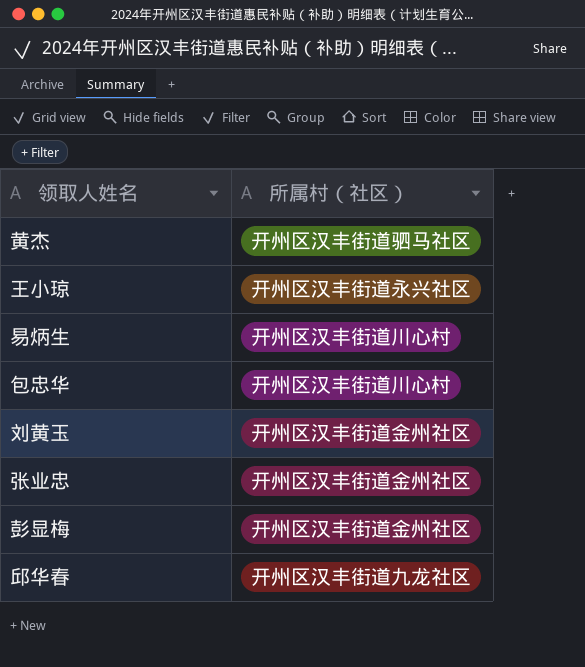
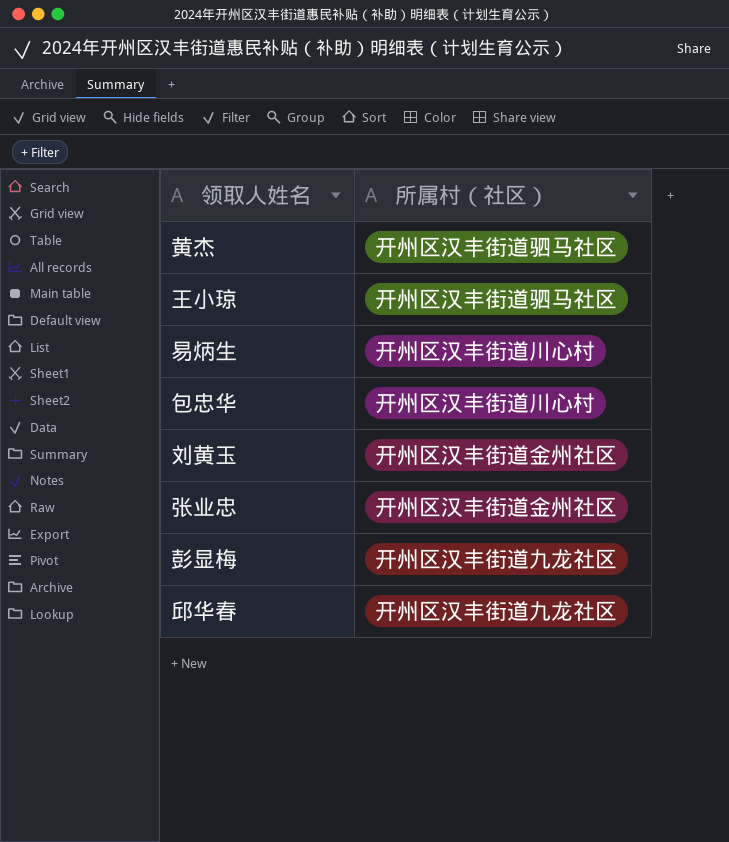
王小琼 | 所属村（社区）: 开州区汉丰街道永兴社区 -> 开州区汉丰街道驷马社区
彭显梅 | 所属村（社区）: 开州区汉丰街道金州社区 -> 开州区汉丰街道九龙社区

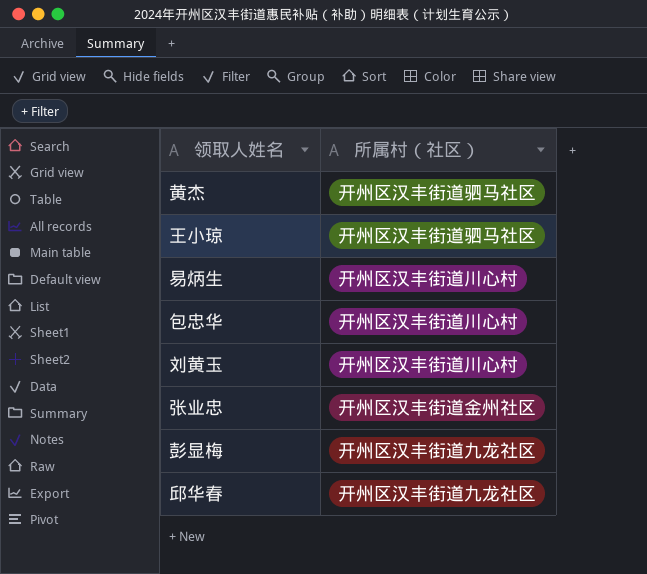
刘黄玉 | 所属村（社区）: 开州区汉丰街道金州社区 -> 开州区汉丰街道川心村

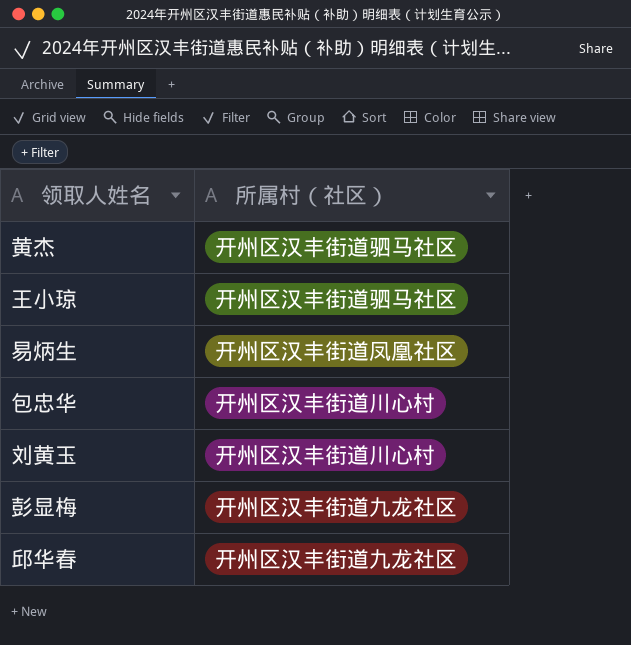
row 张业忠: 开州区汉丰街道金州社区 -> none
易炳生 | 所属村（社区）: 开州区汉丰街道川心村 -> 开州区汉丰街道凤凰社区

